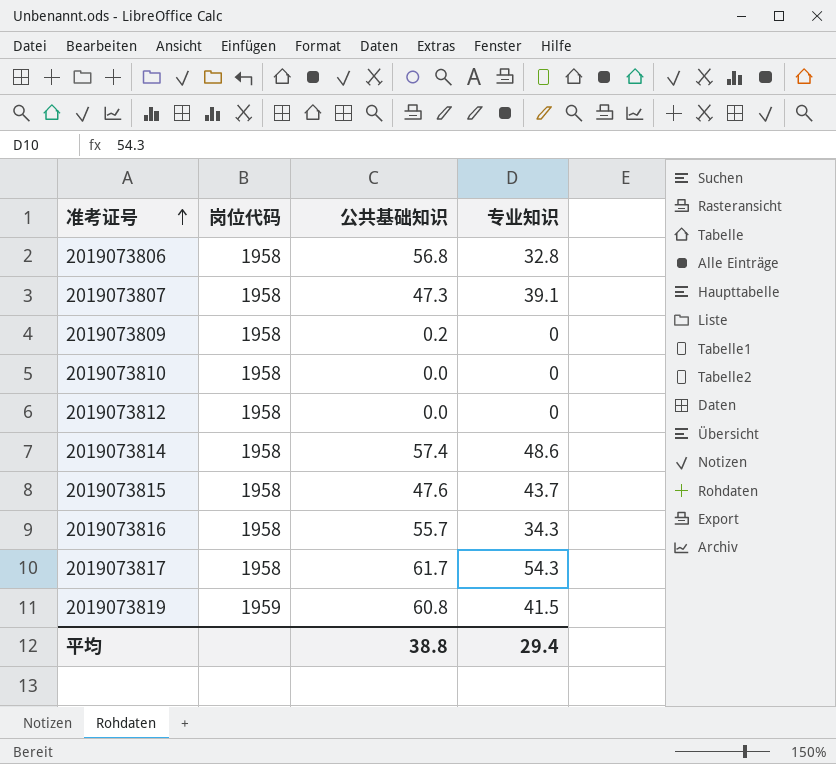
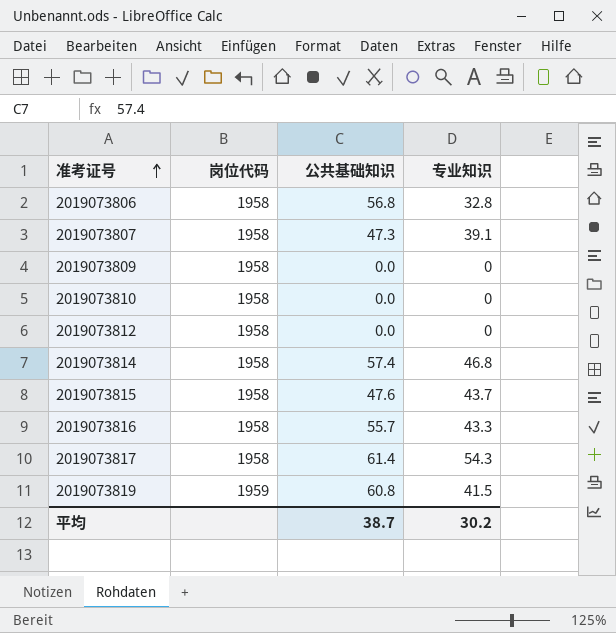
2019073809 | 公共基础知识: 0.2 -> 0.0
2019073814 | 专业知识: 48.6 -> 46.8
2019073816 | 专业知识: 34.3 -> 43.3
2019073817 | 公共基础知识: 61.7 -> 61.4
平均 | 公共基础知识: 38.8 -> 38.7
平均 | 专业知识: 29.4 -> 30.2

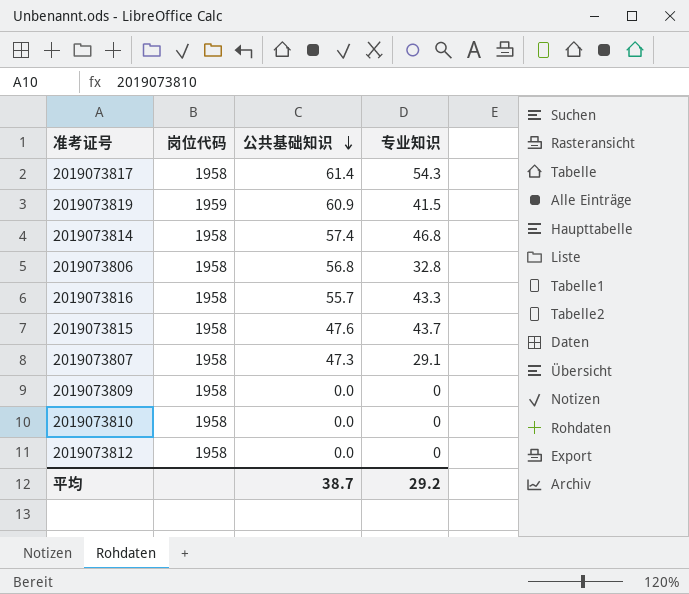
row order: 准考证号 ascending -> 公共基础知识 descending
2019073819 | 公共基础知识: 60.8 -> 60.9
2019073807 | 专业知识: 39.1 -> 29.1
平均 | 专业知识: 30.2 -> 29.2

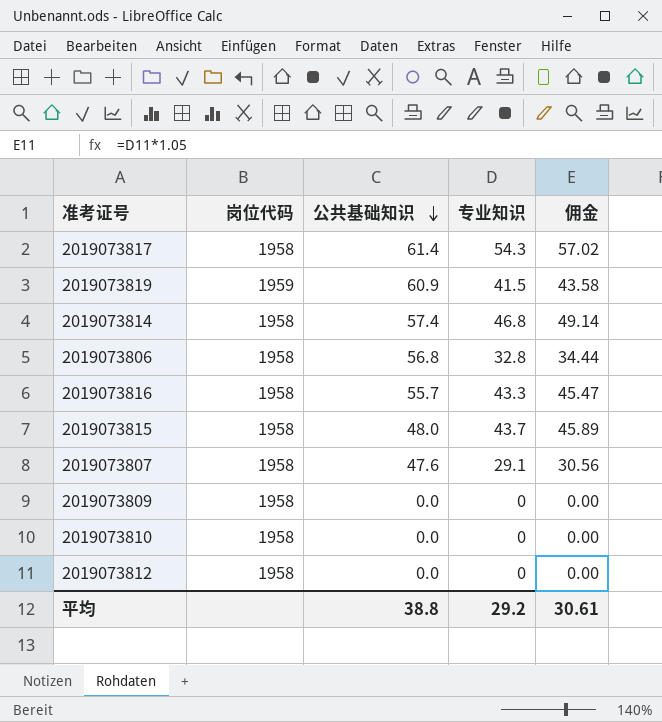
column 佣金 | formula: none -> [专业知识] * 1.05
2019073815 | 公共基础知识: 47.6 -> 48.0
2019073807 | 公共基础知识: 47.3 -> 47.6
平均 | 公共基础知识: 38.7 -> 38.8

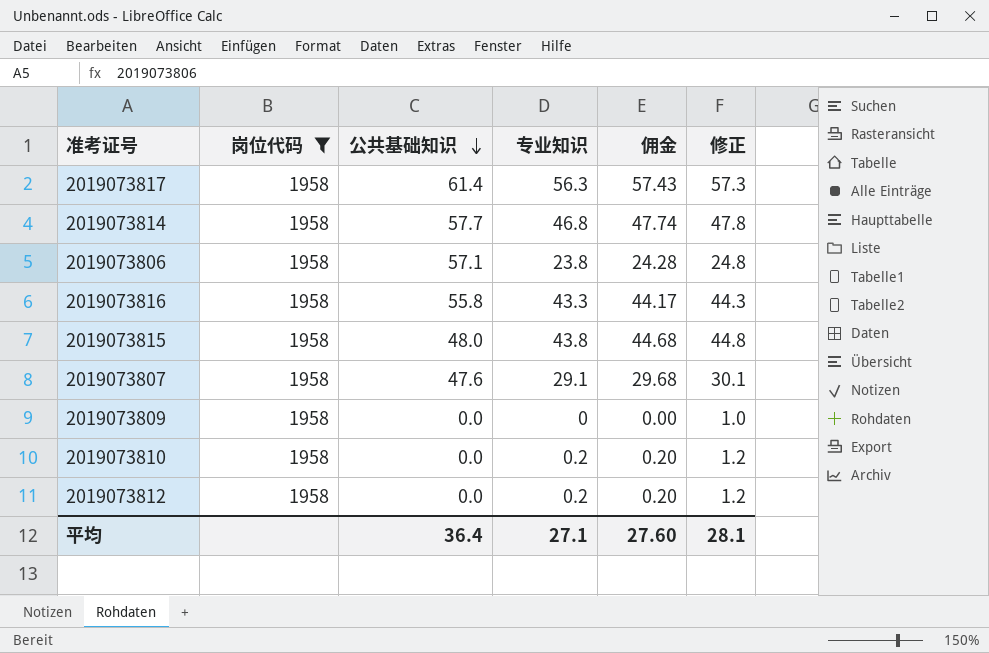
filter: none -> 岗位代码 = 1958
column 佣金 | formula: [专业知识] * 1.05 -> [专业知识] * 1.02
column 修正 | formula: none -> [专业知识] + 1
2019073817 | 专业知识: 54.3 -> 56.3
2019073814 | 公共基础知识: 57.4 -> 57.7
2019073806 | 公共基础知识: 56.8 -> 57.1
2019073806 | 专业知识: 32.8 -> 23.8
2019073816 | 公共基础知识: 55.7 -> 55.8
2019073815 | 专业知识: 43.7 -> 43.8
2019073810 | 专业知识: 0 -> 0.2
2019073812 | 专业知识: 0 -> 0.2
平均 | 公共基础知识: 38.8 -> 36.4
平均 | 专业知识: 29.2 -> 27.1
平均 | 佣金: 30.61 -> 27.60

